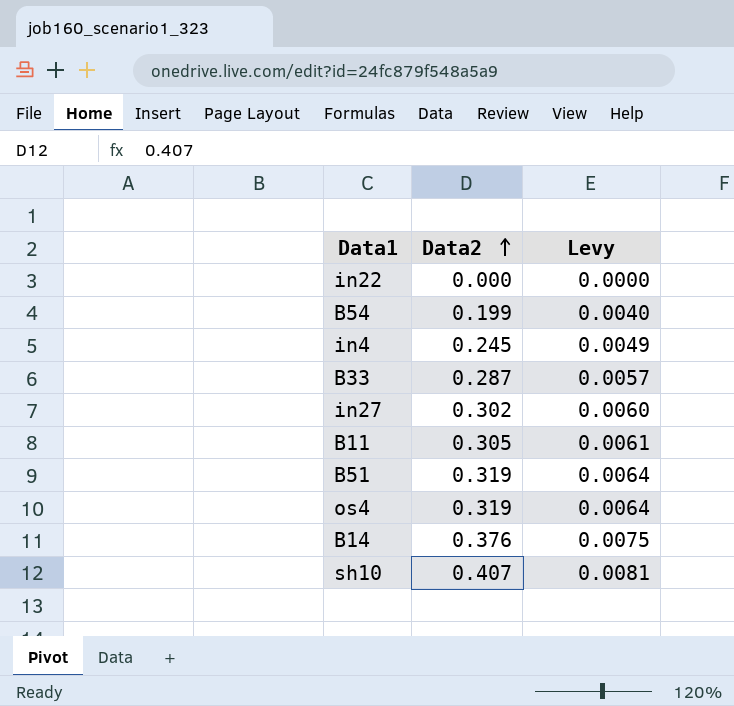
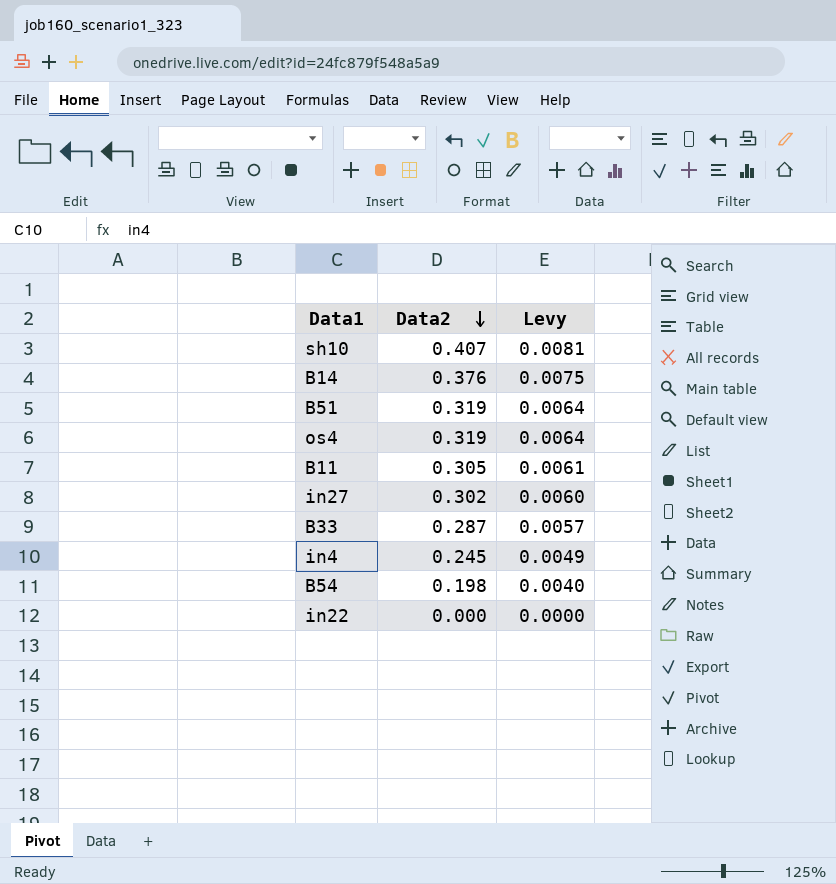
row order: Data2 ascending -> Data2 descending
B54 | Data2: 0.199 -> 0.198

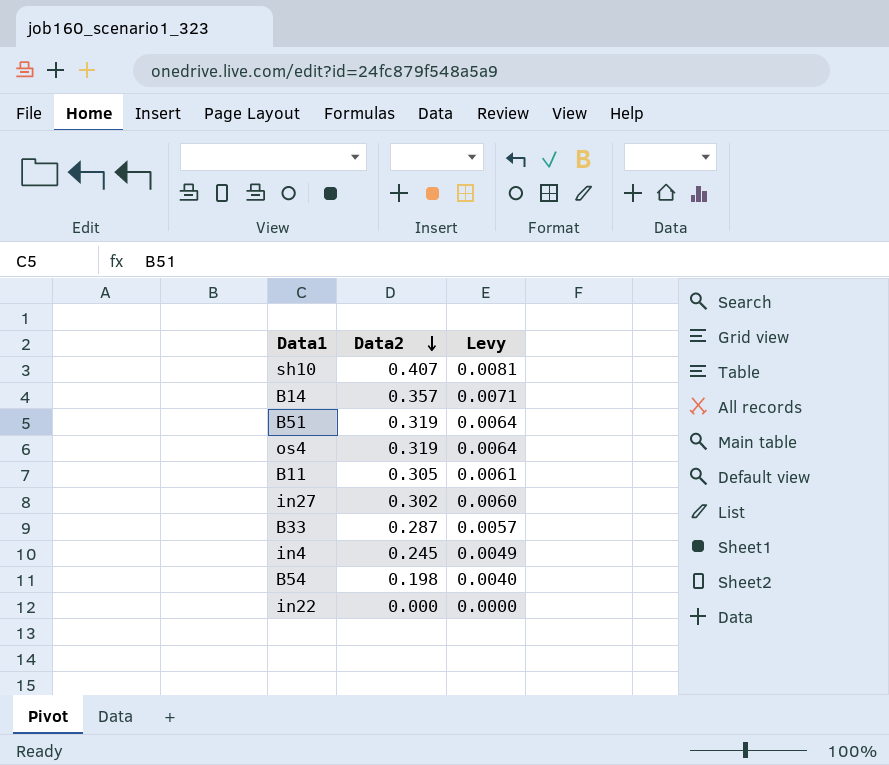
B14 | Data2: 0.376 -> 0.357
B14 | Levy: 0.0075 -> 0.0071

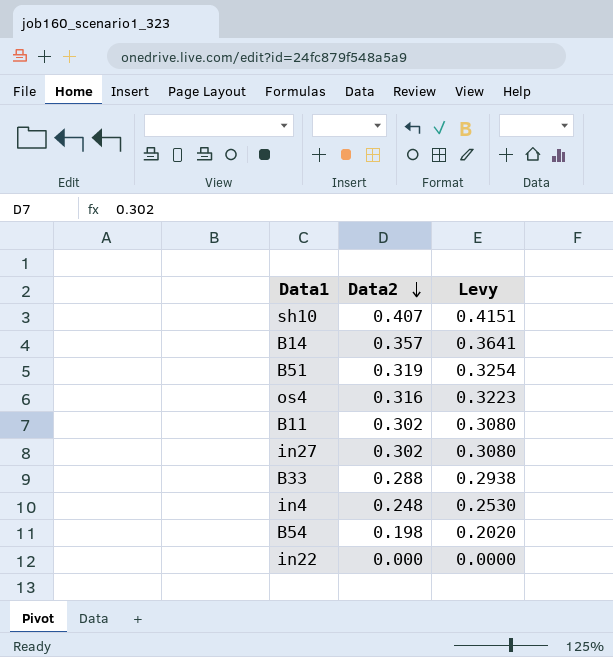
column Levy | formula: [Data2] * 0.02 -> [Data2] * 1.02
os4 | Data2: 0.319 -> 0.316
B11 | Data2: 0.305 -> 0.302
B33 | Data2: 0.287 -> 0.288
in4 | Data2: 0.245 -> 0.248

